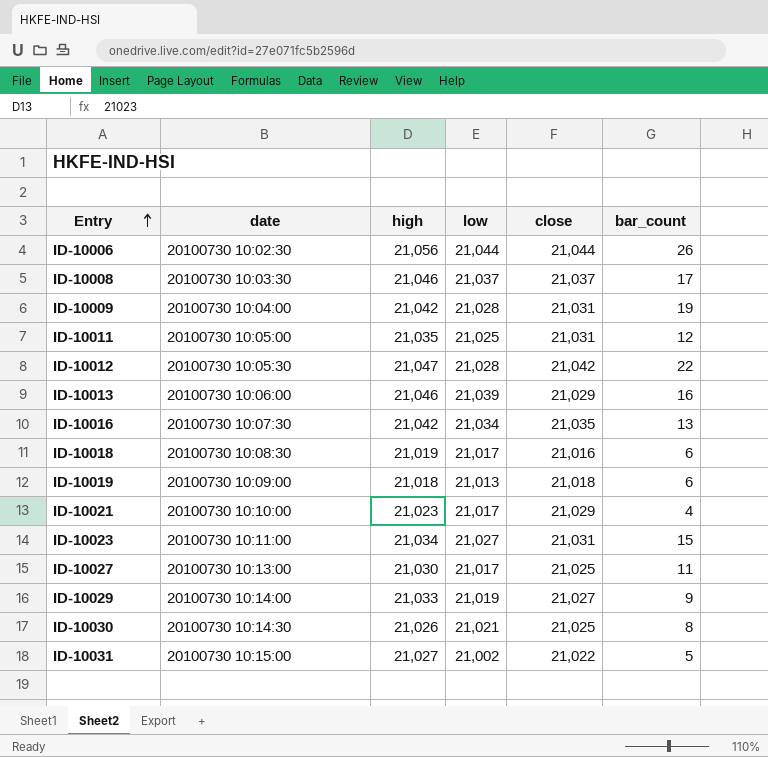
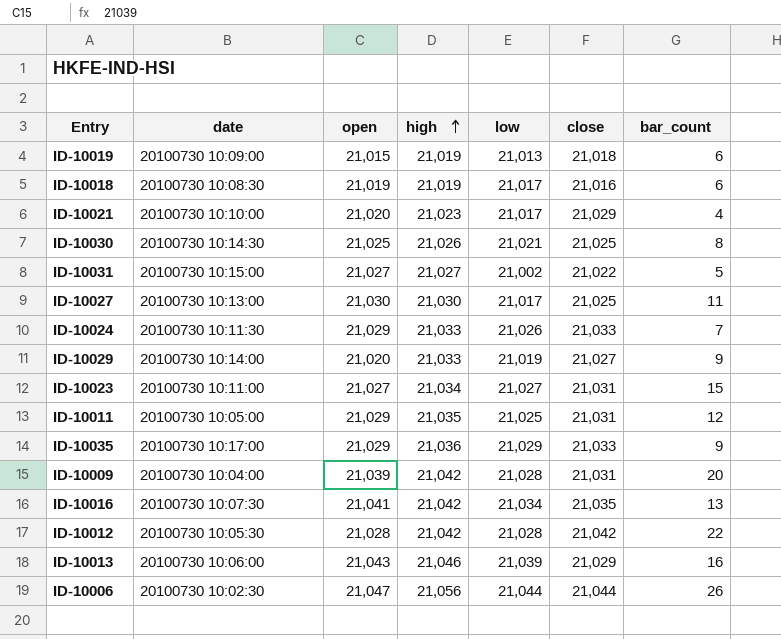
row order: Entry ascending -> high ascending
column open | position: none -> 3
row ID-10008: 20100730 10:03:30 | 21,046 | 21,037 | 21,037 | 17 -> none
ID-10019 | high: 21,018 -> 21,019
row ID-10024: none -> 20100730 10:11:30 | 21,029 | 21,033 | 21,026 | 21,033 | 7
row ID-10035: none -> 20100730 10:17:00 | 21,029 | 21,036 | 21,029 | 21,033 | 9
ID-10009 | bar_count: 19 -> 20
ID-10012 | high: 21,047 -> 21,042

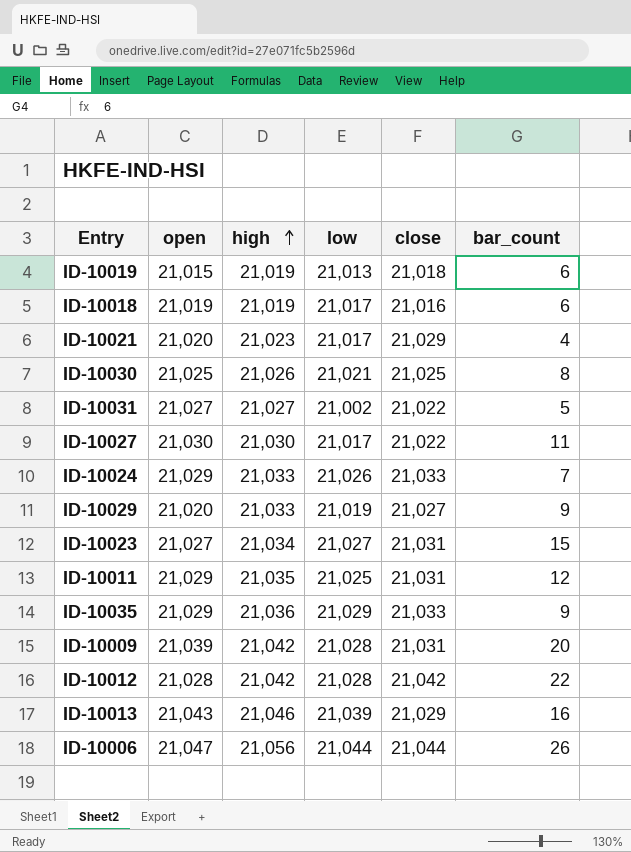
column date | position: 2 -> none
row ID-10016: 20100730 10:07:30 | 21,041 | 21,042 | 21,034 | 21,035 | 13 -> none
ID-10027 | close: 21,025 -> 21,022

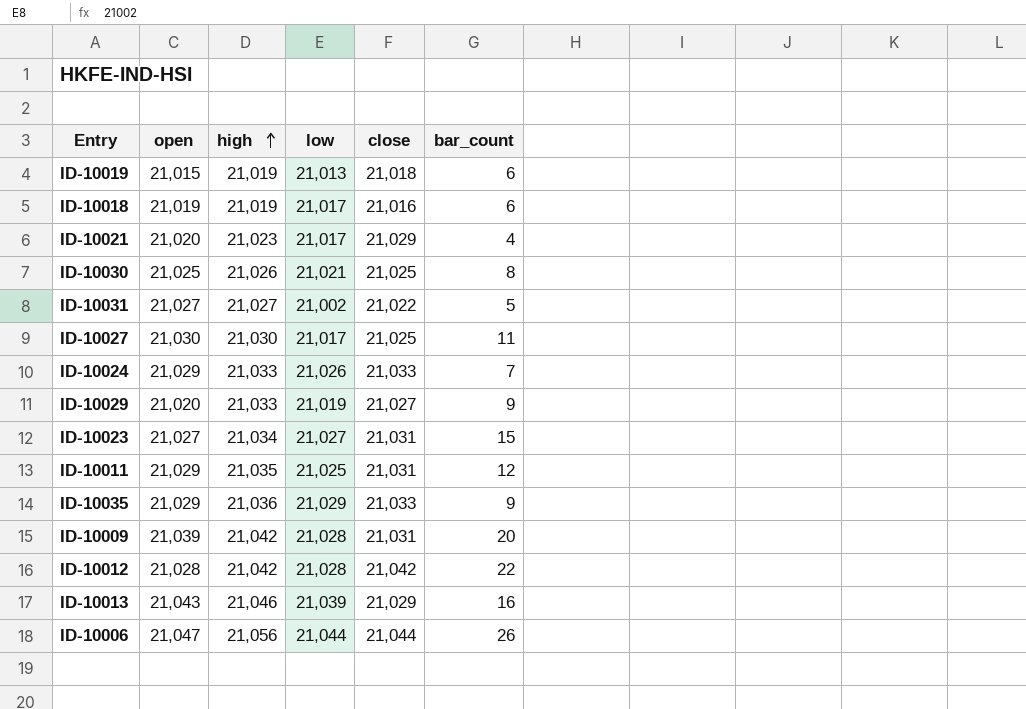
ID-10027 | close: 21,022 -> 21,025

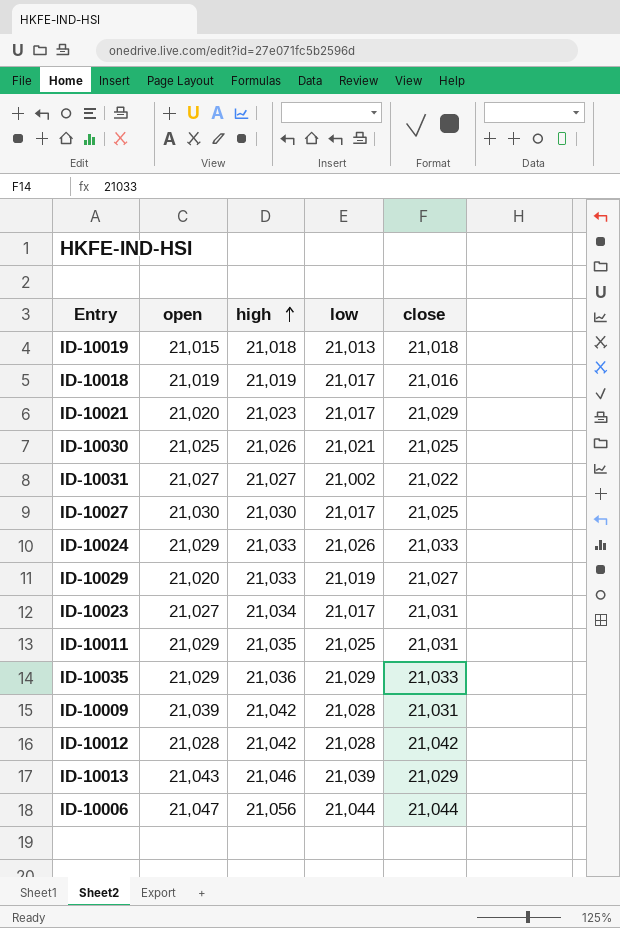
column bar_count | position: 6 -> none
ID-10019 | high: 21,019 -> 21,018
ID-10023 | low: 21,027 -> 21,017

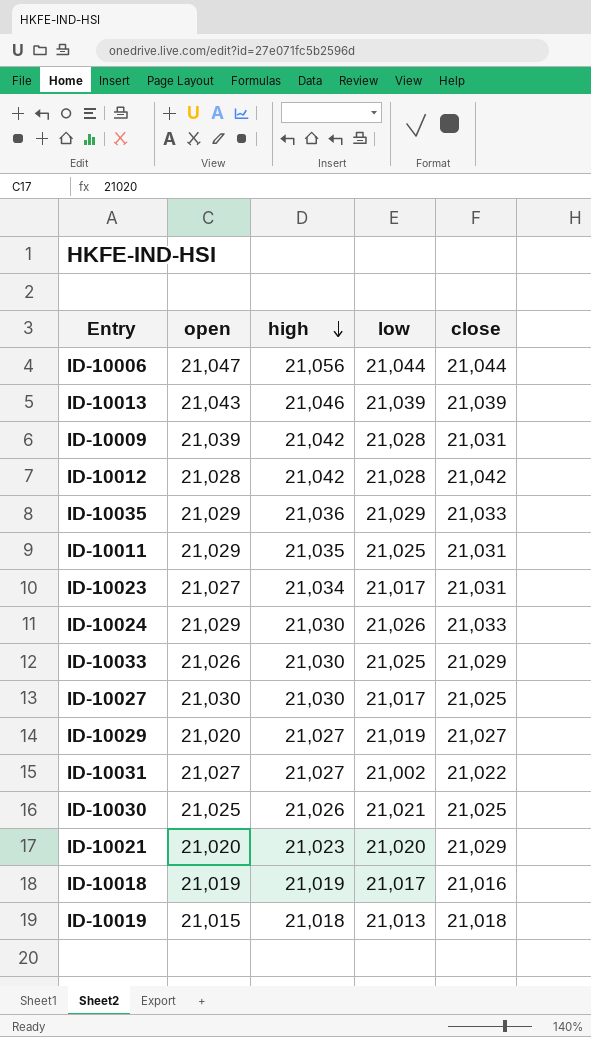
row order: high ascending -> high descending
ID-10013 | close: 21,029 -> 21,039
ID-10024 | high: 21,033 -> 21,030
row ID-10033: none -> 21,026 | 21,030 | 21,025 | 21,029
ID-10029 | high: 21,033 -> 21,027
ID-10021 | low: 21,017 -> 21,020

